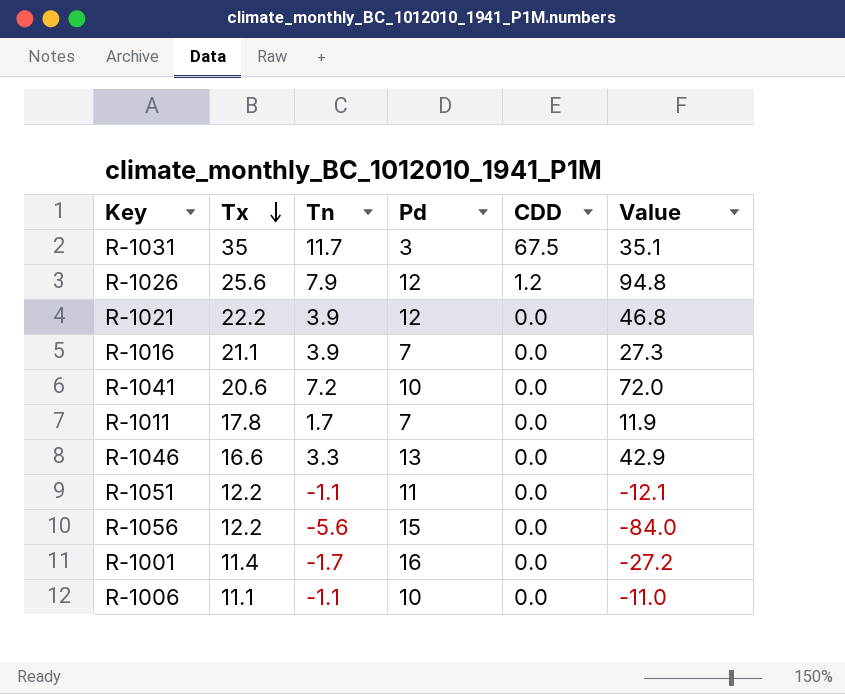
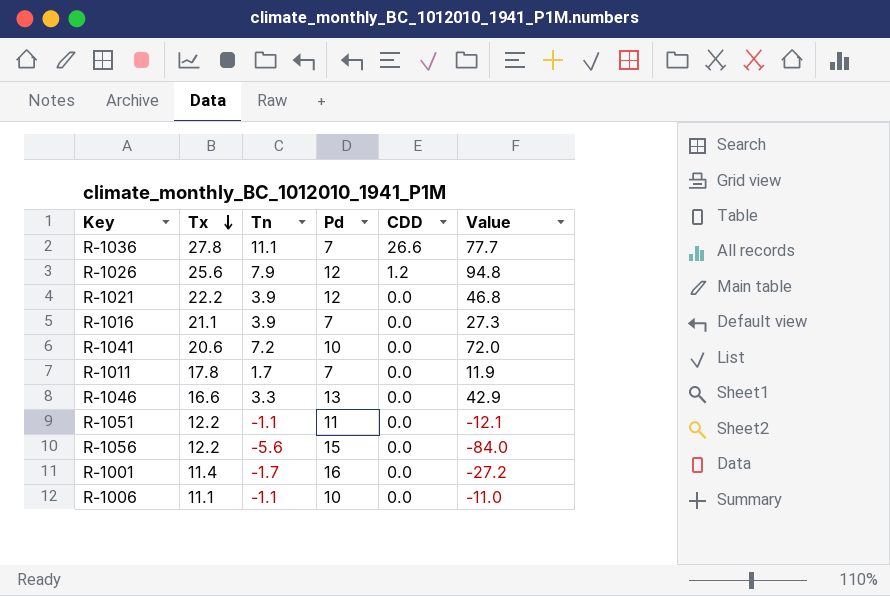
row R-1031: 35 | 11.7 | 3 | 67.5 | 35.1 -> none
row R-1036: none -> 27.8 | 11.1 | 7 | 26.6 | 77.7

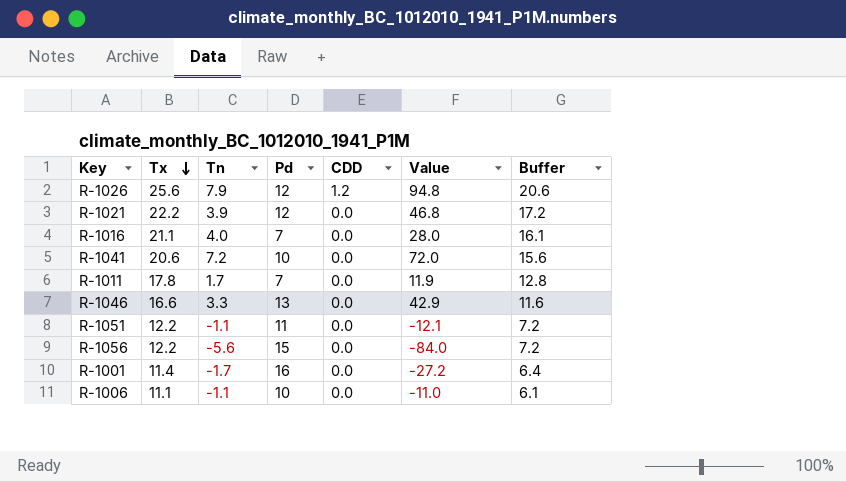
column Buffer | formula: none -> [Tx] - 5
row R-1036: 27.8 | 11.1 | 7 | 26.6 | 77.7 -> none
R-1016 | Tn: 3.9 -> 4.0
R-1016 | Value: 27.3 -> 28.0

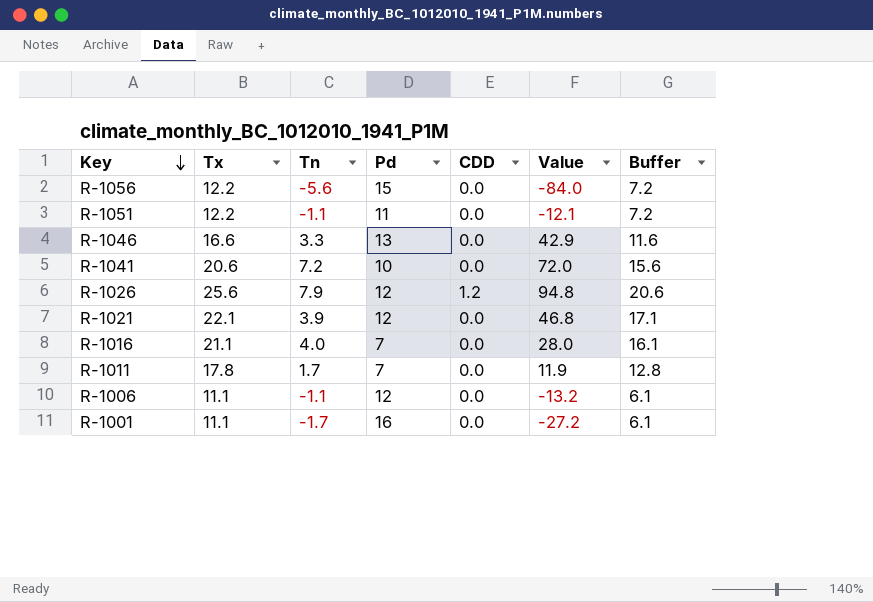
row order: Tx descending -> Key descending
R-1021 | Tx: 22.2 -> 22.1
R-1021 | Buffer: 17.2 -> 17.1
R-1006 | Pd: 10 -> 12
R-1006 | Value: -11.0 -> -13.2
R-1001 | Tx: 11.4 -> 11.1
R-1001 | Buffer: 6.4 -> 6.1

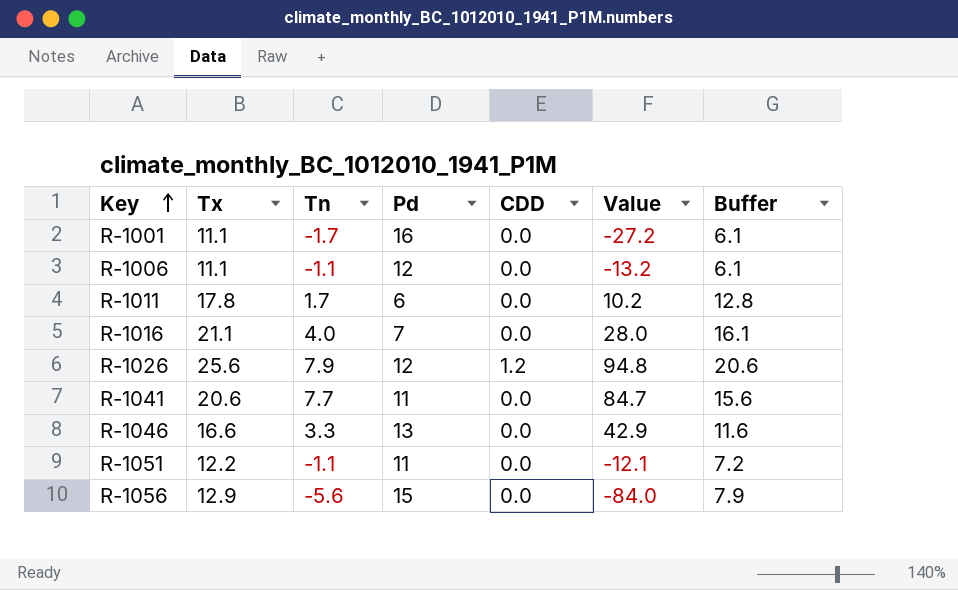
row order: Key descending -> Key ascending
row R-1021: 22.1 | 3.9 | 12 | 0.0 | 46.8 | 17.1 -> none
R-1011 | Pd: 7 -> 6
R-1011 | Value: 11.9 -> 10.2
R-1041 | Tn: 7.2 -> 7.7
R-1041 | Pd: 10 -> 11
R-1041 | Value: 72.0 -> 84.7
R-1056 | Tx: 12.2 -> 12.9
R-1056 | Buffer: 7.2 -> 7.9

